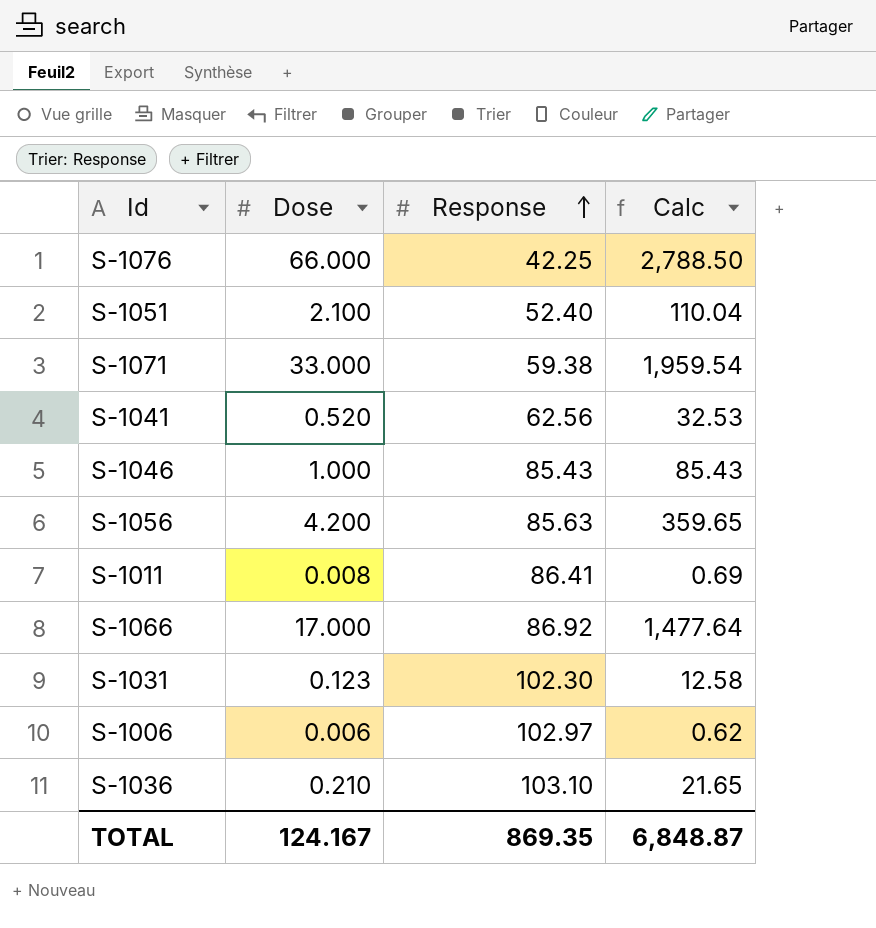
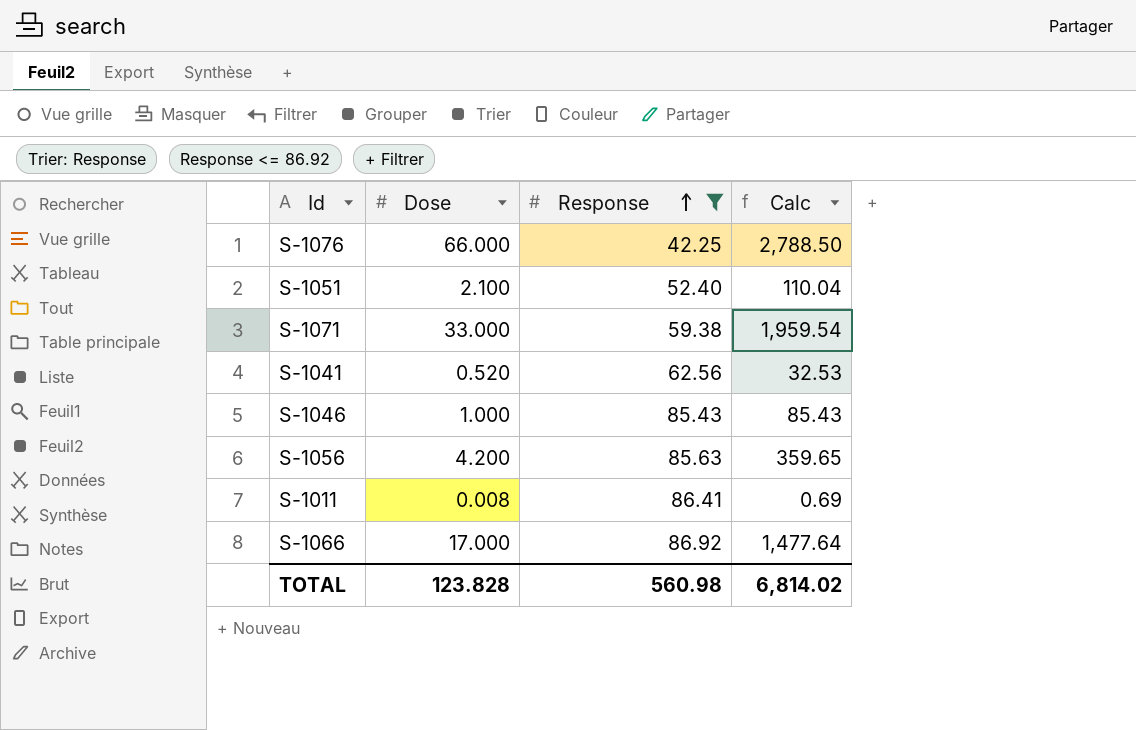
filter: none -> Response <= 86.92
TOTAL | Dose: 124.167 -> 123.828
TOTAL | Response: 869.35 -> 560.98
TOTAL | Calc: 6,848.87 -> 6,814.02

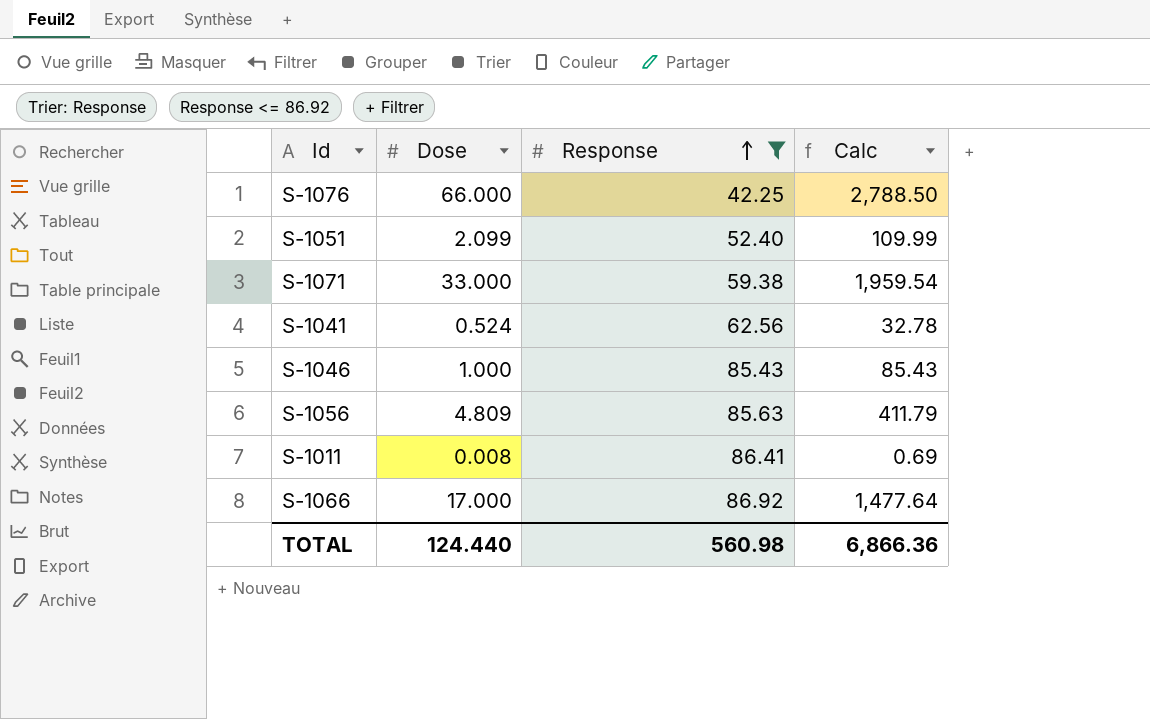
S-1051 | Dose: 2.100 -> 2.099
S-1051 | Calc: 110.04 -> 109.99
S-1041 | Dose: 0.520 -> 0.524
S-1041 | Calc: 32.53 -> 32.78
S-1056 | Dose: 4.200 -> 4.809
S-1056 | Calc: 359.65 -> 411.79
TOTAL | Dose: 123.828 -> 124.440
TOTAL | Calc: 6,814.02 -> 6,866.36

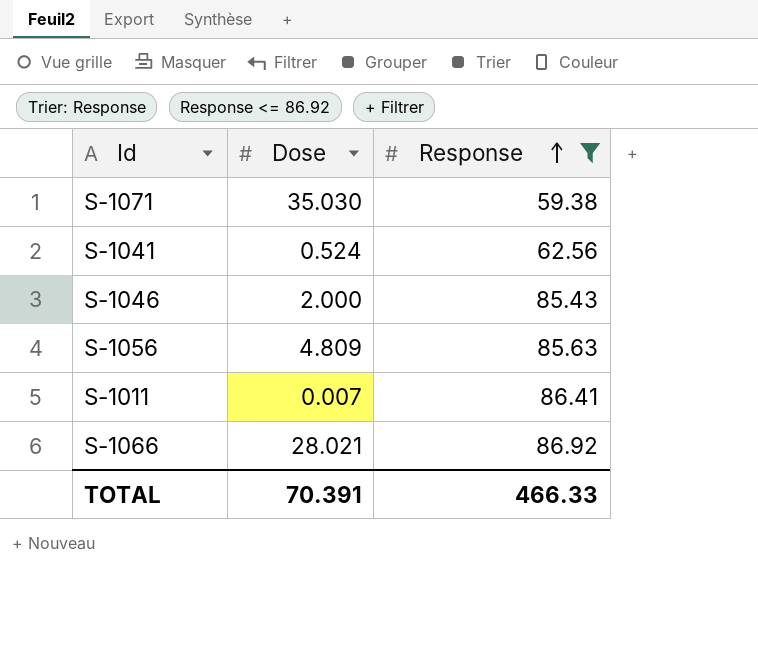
column Calc | formula: [Dose] * [Response] -> none
row S-1076: 66.000 | 42.25 | 2,788.50 -> none
row S-1051: 2.099 | 52.40 | 109.99 -> none
S-1071 | Dose: 33.000 -> 35.030
S-1046 | Dose: 1.000 -> 2.000
S-1011 | Dose: 0.008 -> 0.007
S-1066 | Dose: 17.000 -> 28.021
TOTAL | Dose: 124.440 -> 70.391
TOTAL | Response: 560.98 -> 466.33

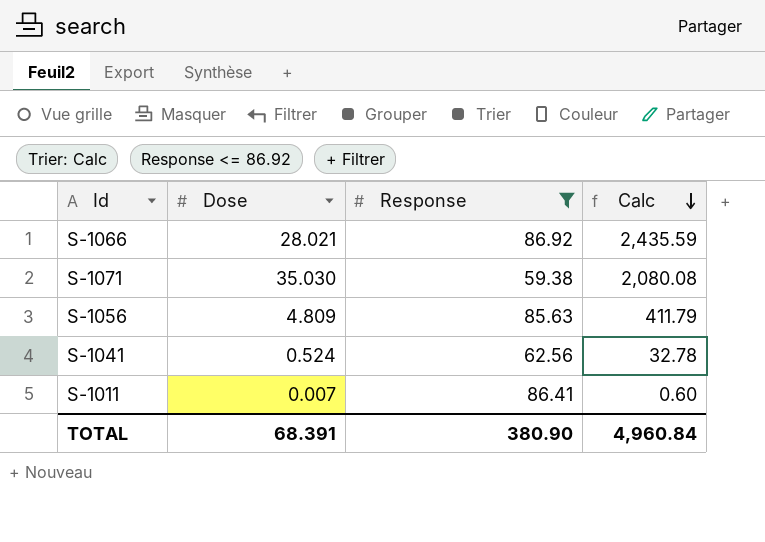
row order: Response ascending -> Calc descending
column Calc | formula: none -> [Dose] * [Response]
row S-1046: 2.000 | 85.43 -> none
TOTAL | Dose: 70.391 -> 68.391
TOTAL | Response: 466.33 -> 380.90

